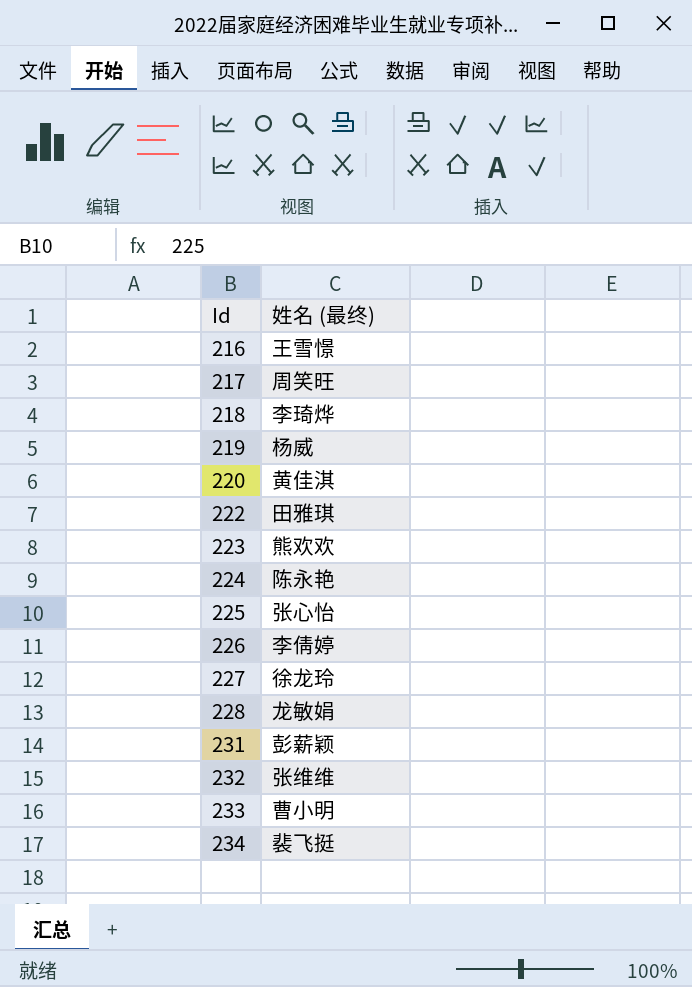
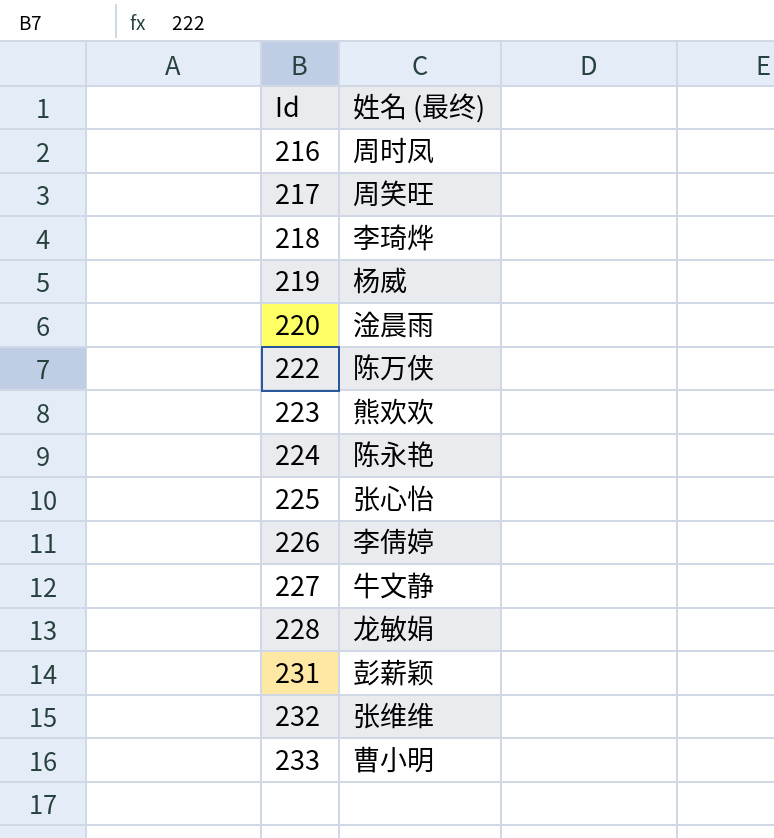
row 234: 裴飞挺 -> none
216 | 姓名 (最终): 王雪憬 -> 周时凤
220 | 姓名 (最终): 黄佳淇 -> 淦晨雨
222 | 姓名 (最终): 田雅琪 -> 陈万侠
227 | 姓名 (最终): 徐龙玲 -> 牛文静

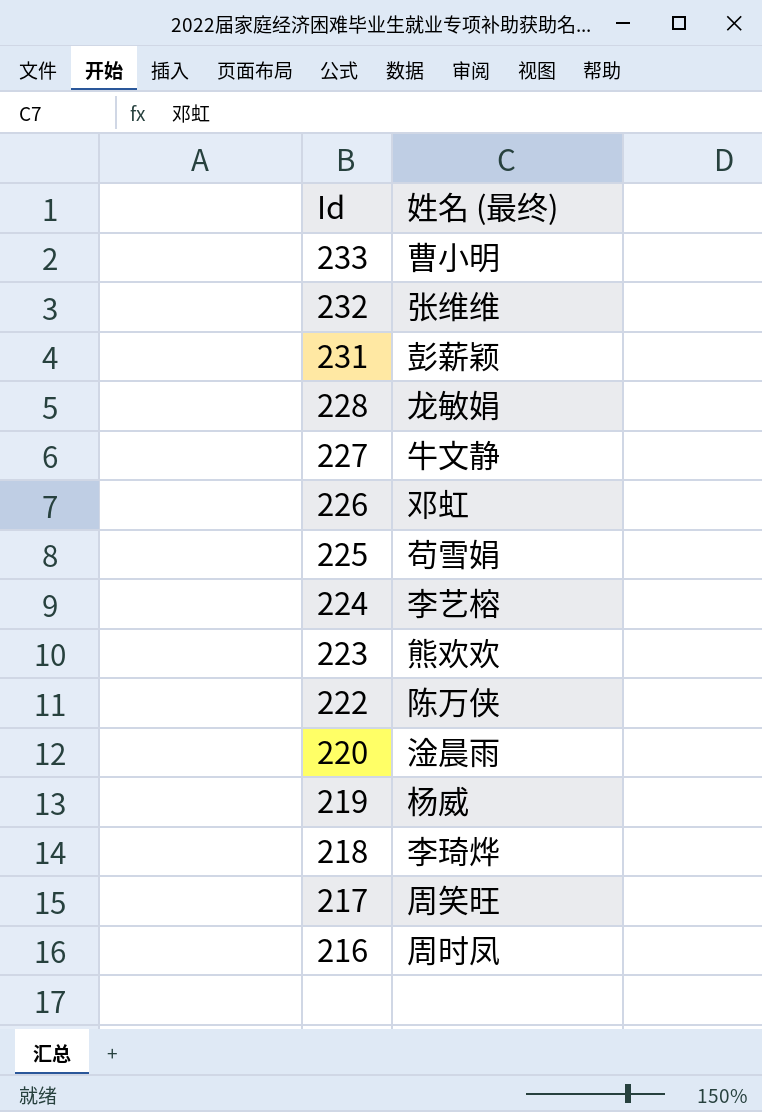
row order: Id ascending -> Id descending
226 | 姓名 (最终): 李倩婷 -> 邓虹
225 | 姓名 (最终): 张心怡 -> 苟雪娟
224 | 姓名 (最终): 陈永艳 -> 李艺榕

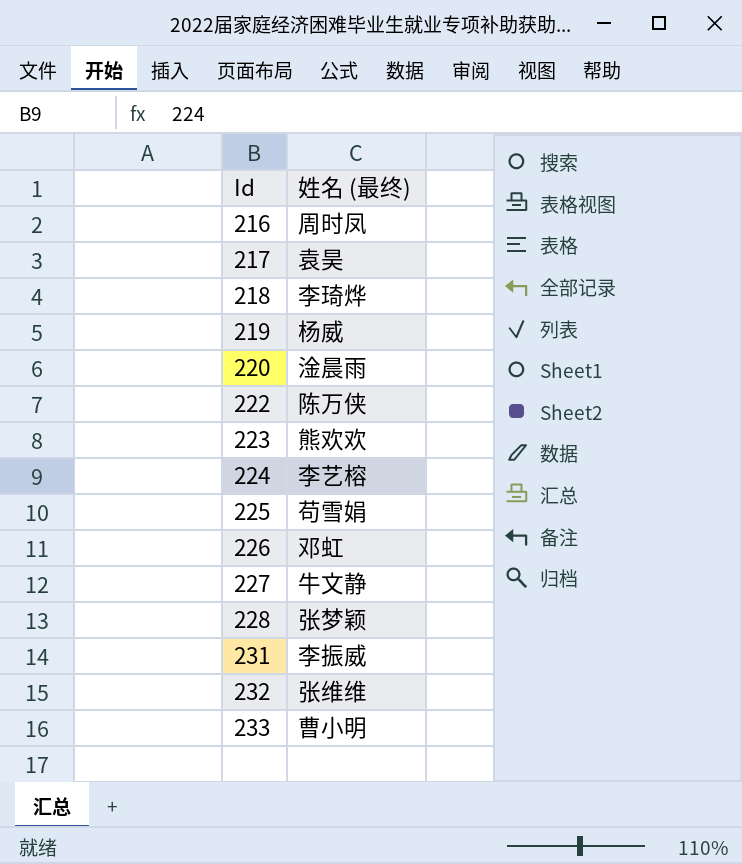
row order: Id descending -> Id ascending
217 | 姓名 (最终): 周笑旺 -> 袁昊
228 | 姓名 (最终): 龙敏娟 -> 张梦颖
231 | 姓名 (最终): 彭薪颖 -> 李振威

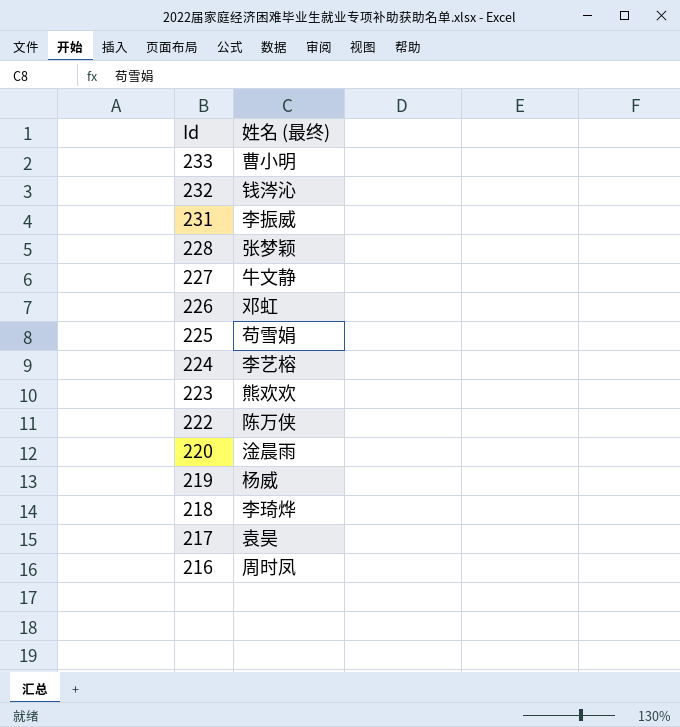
row order: Id ascending -> Id descending
232 | 姓名 (最终): 张维维 -> 钱涔沁

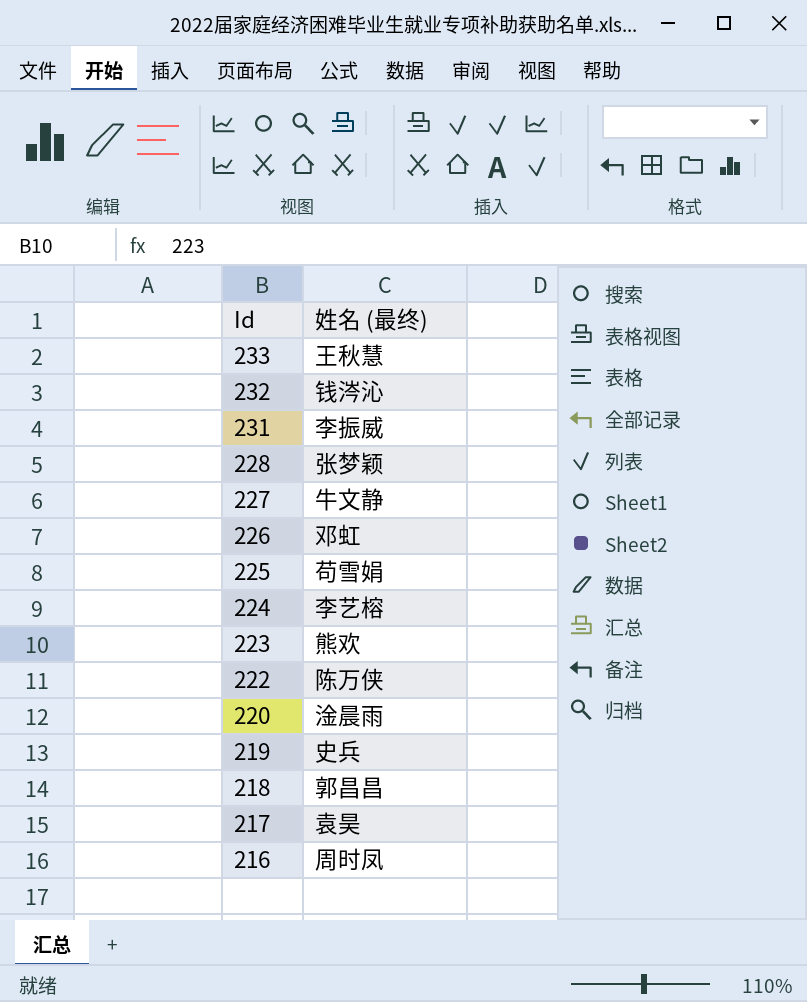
233 | 姓名 (最终): 曹小明 -> 王秋慧
223 | 姓名 (最终): 熊欢欢 -> 熊欢
219 | 姓名 (最终): 杨威 -> 史兵
218 | 姓名 (最终): 李琦烨 -> 郭昌昌

